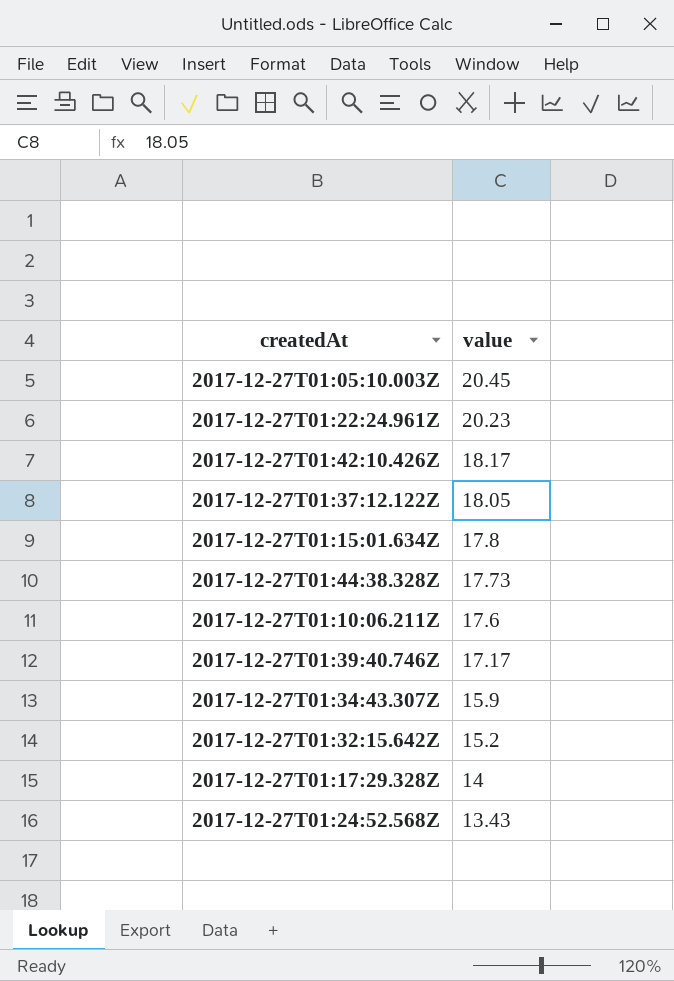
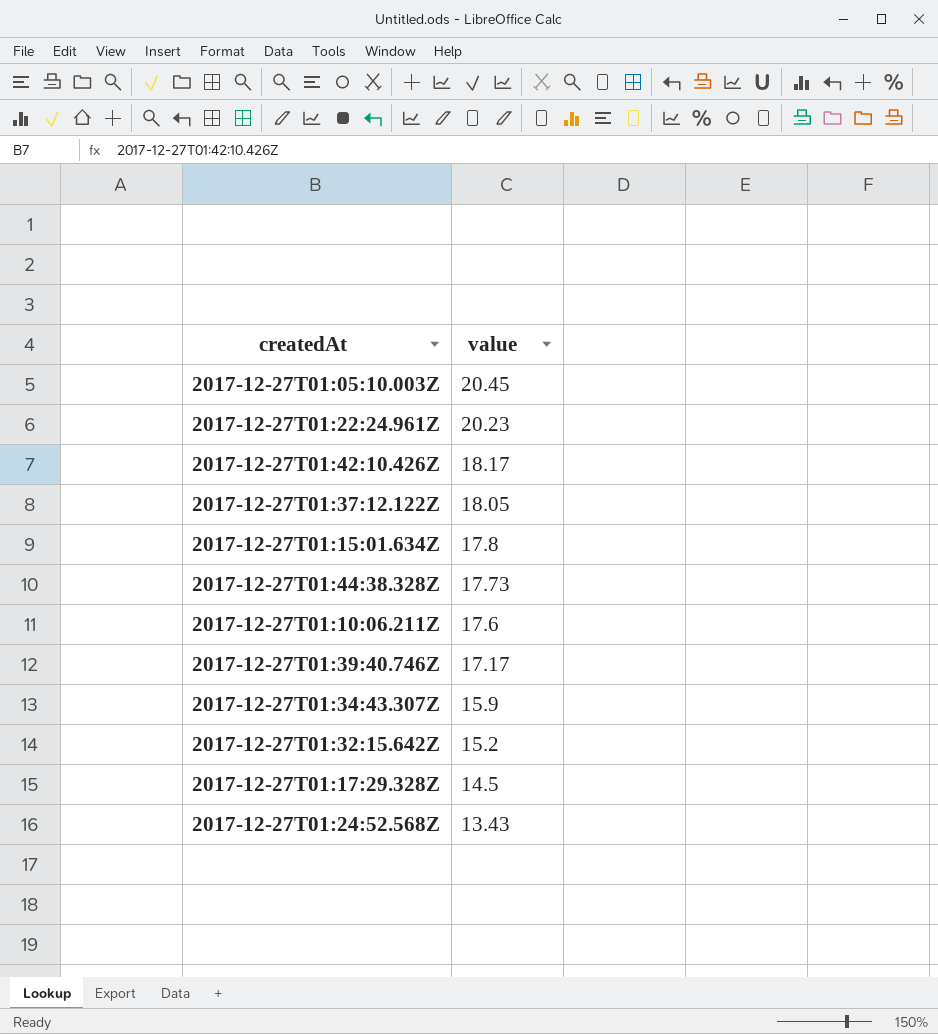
2017-12-27T01:17:29.328Z | value: 14 -> 14.5

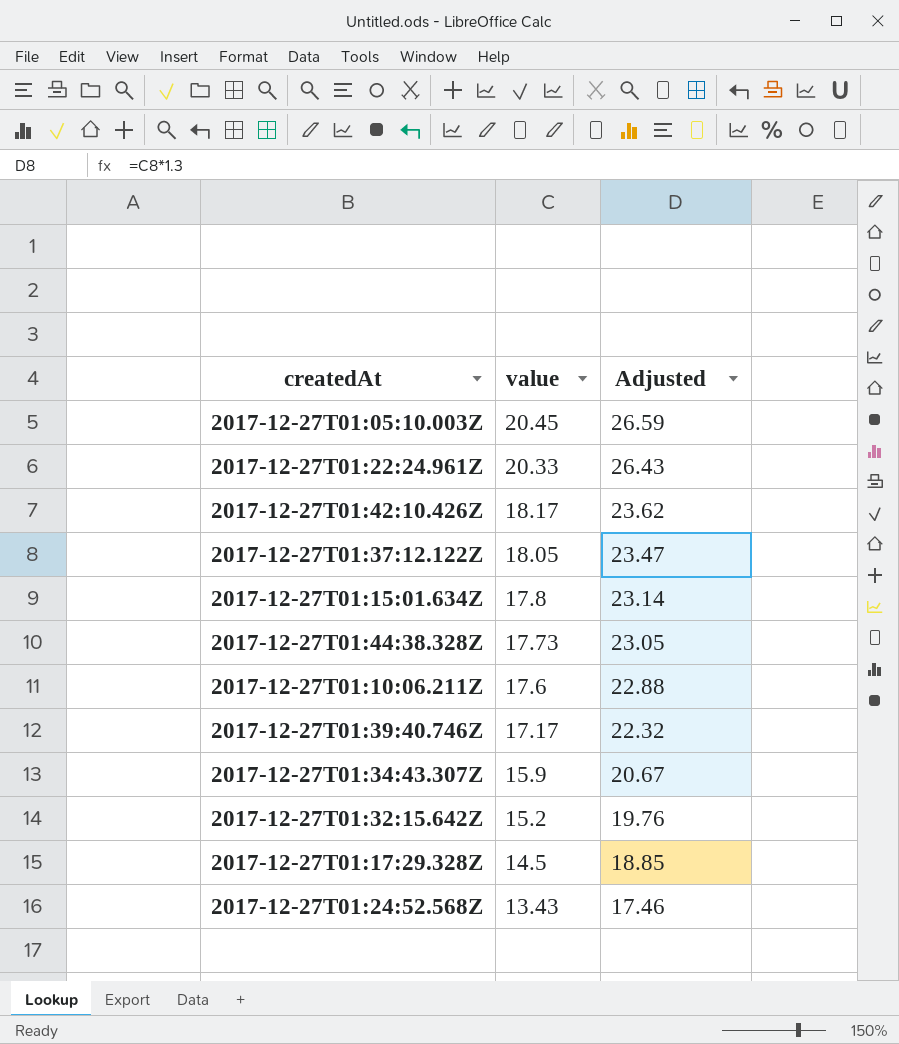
column Adjusted | formula: none -> [value] * 1.3
2017-12-27T01:22:24.961Z | value: 20.23 -> 20.33

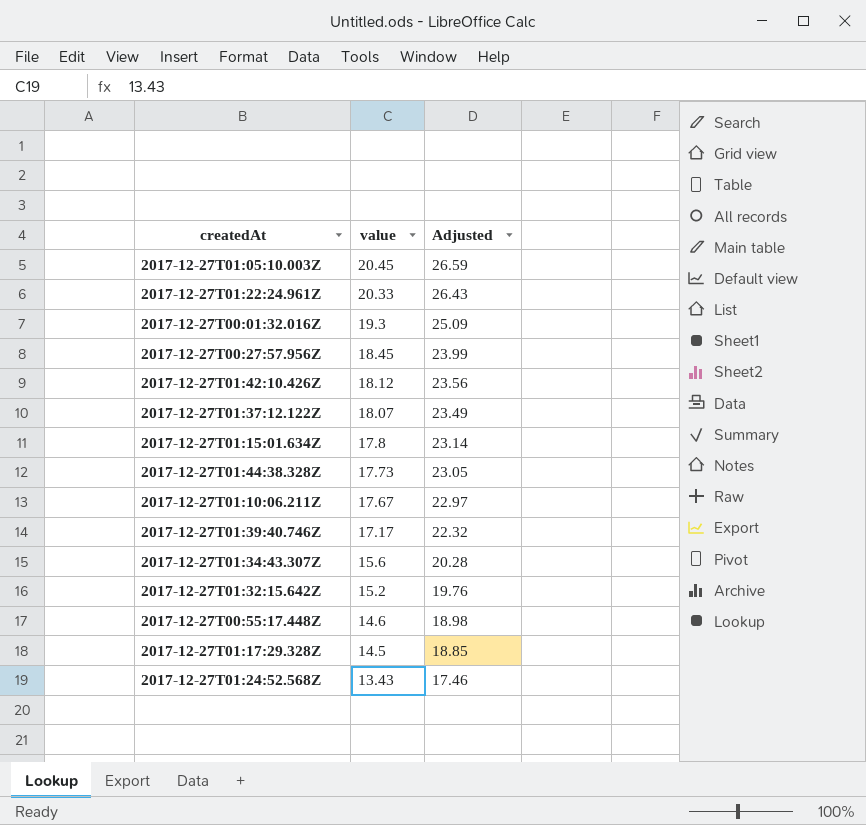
row 2017-12-27T00:01:32.016Z: none -> 19.3 | 25.09
row 2017-12-27T00:27:57.956Z: none -> 18.45 | 23.99
2017-12-27T01:42:10.426Z | value: 18.17 -> 18.12
2017-12-27T01:42:10.426Z | Adjusted: 23.62 -> 23.56
2017-12-27T01:37:12.122Z | value: 18.05 -> 18.07
2017-12-27T01:37:12.122Z | Adjusted: 23.47 -> 23.49
2017-12-27T01:10:06.211Z | value: 17.6 -> 17.67
2017-12-27T01:10:06.211Z | Adjusted: 22.88 -> 22.97
2017-12-27T01:34:43.307Z | value: 15.9 -> 15.6
2017-12-27T01:34:43.307Z | Adjusted: 20.67 -> 20.28
row 2017-12-27T00:55:17.448Z: none -> 14.6 | 18.98

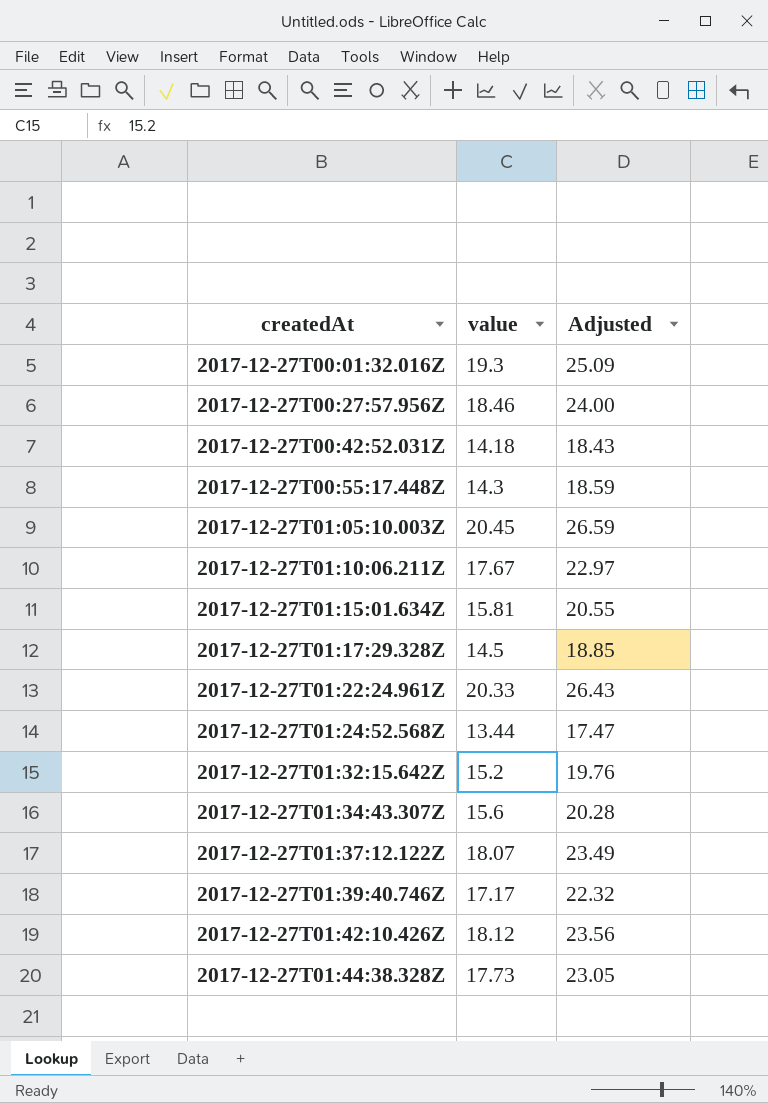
row order: value descending -> createdAt ascending
2017-12-27T00:27:57.956Z | value: 18.45 -> 18.46
2017-12-27T00:27:57.956Z | Adjusted: 23.99 -> 24.00
row 2017-12-27T00:42:52.031Z: none -> 14.18 | 18.43
2017-12-27T00:55:17.448Z | value: 14.6 -> 14.3
2017-12-27T00:55:17.448Z | Adjusted: 18.98 -> 18.59
2017-12-27T01:15:01.634Z | value: 17.8 -> 15.81
2017-12-27T01:15:01.634Z | Adjusted: 23.14 -> 20.55
2017-12-27T01:24:52.568Z | value: 13.43 -> 13.44
2017-12-27T01:24:52.568Z | Adjusted: 17.46 -> 17.47

